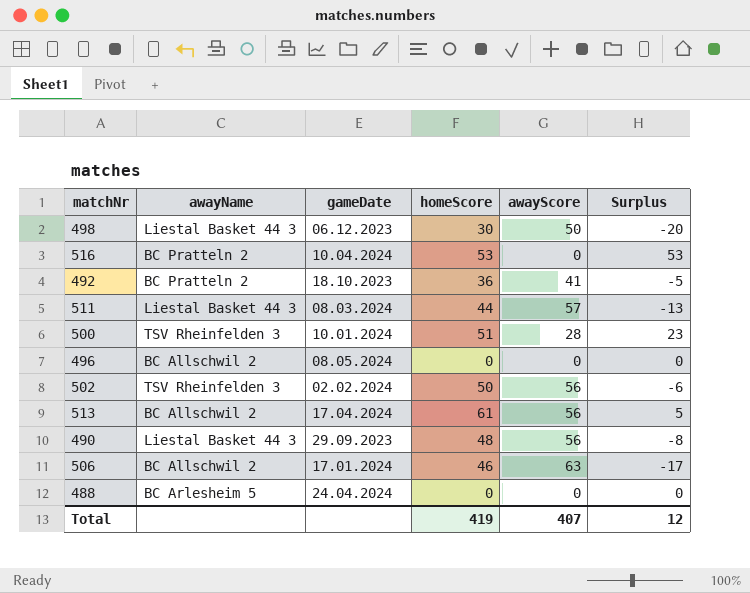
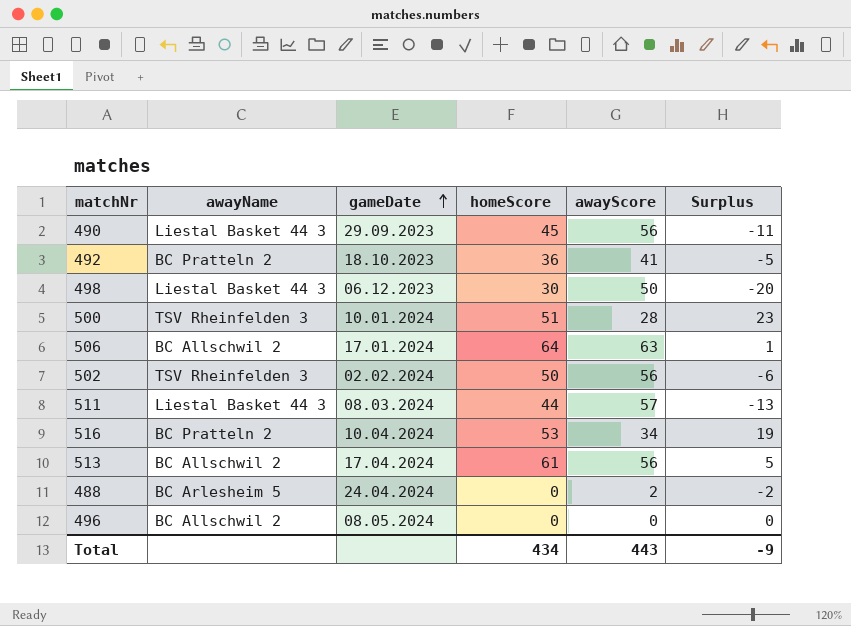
row order: none -> gameDate ascending
490 | homeScore: 48 -> 45
490 | Surplus: -8 -> -11
506 | homeScore: 46 -> 64
506 | Surplus: -17 -> 1
516 | awayScore: 0 -> 34
516 | Surplus: 53 -> 19
488 | awayScore: 0 -> 2
488 | Surplus: 0 -> -2
Total | homeScore: 419 -> 434
Total | awayScore: 407 -> 443
Total | Surplus: 12 -> -9

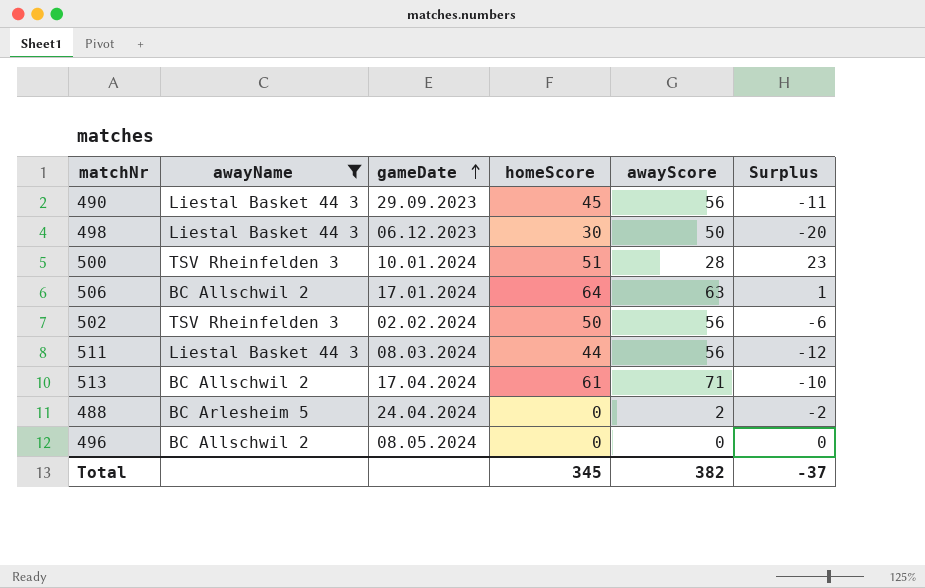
filter: none -> awayName != BC Pratteln 2
511 | awayScore: 57 -> 56
511 | Surplus: -13 -> -12
513 | awayScore: 56 -> 71
513 | Surplus: 5 -> -10
Total | homeScore: 434 -> 345
Total | awayScore: 443 -> 382
Total | Surplus: -9 -> -37

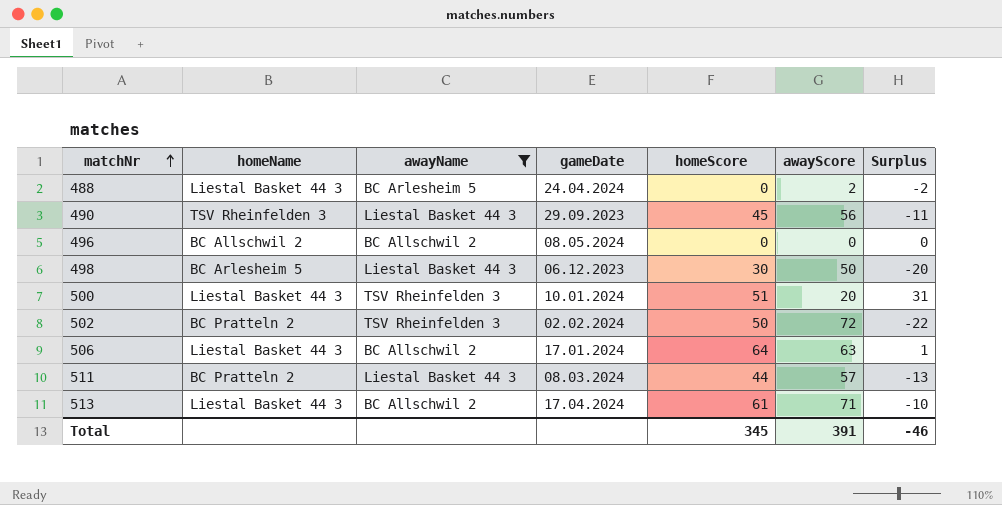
row order: gameDate ascending -> matchNr ascending
column homeName | position: none -> 2
500 | awayScore: 28 -> 20
500 | Surplus: 23 -> 31
502 | awayScore: 56 -> 72
502 | Surplus: -6 -> -22
511 | awayScore: 56 -> 57
511 | Surplus: -12 -> -13
Total | awayScore: 382 -> 391
Total | Surplus: -37 -> -46

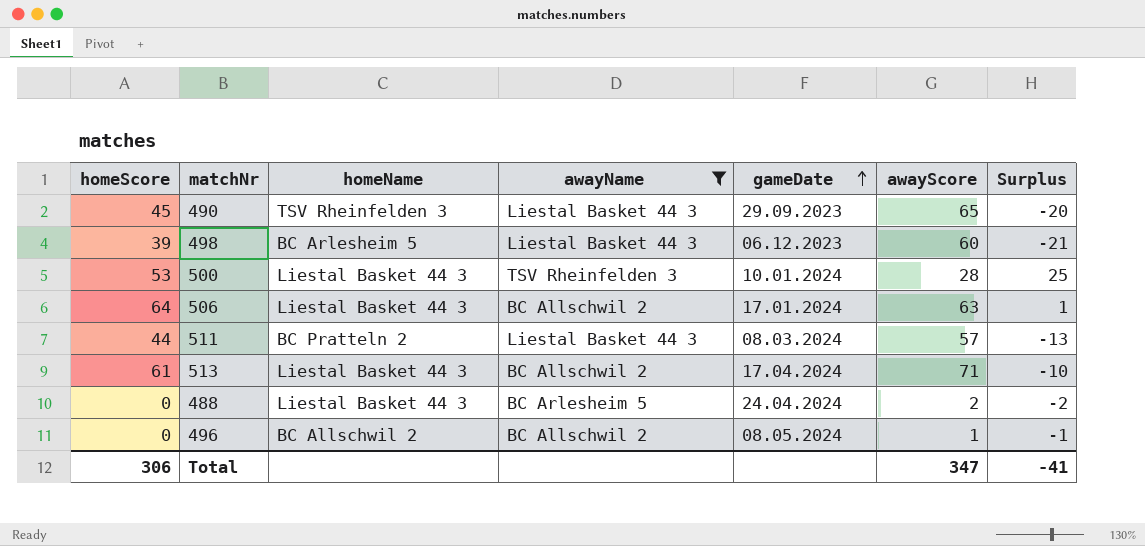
row order: matchNr ascending -> gameDate ascending
column homeScore | position: 5 -> 1
row 502: BC Pratteln 2 | TSV Rheinfelden 3 | 02.02.2024 | 50 | 72 | -22 -> none
490 | awayScore: 56 -> 65
490 | Surplus: -11 -> -20
498 | homeScore: 30 -> 39
498 | awayScore: 50 -> 60
498 | Surplus: -20 -> -21
500 | homeScore: 51 -> 53
500 | awayScore: 20 -> 28
500 | Surplus: 31 -> 25
496 | awayScore: 0 -> 1
496 | Surplus: 0 -> -1
Total | homeScore: 345 -> 306
Total | awayScore: 391 -> 347
Total | Surplus: -46 -> -41

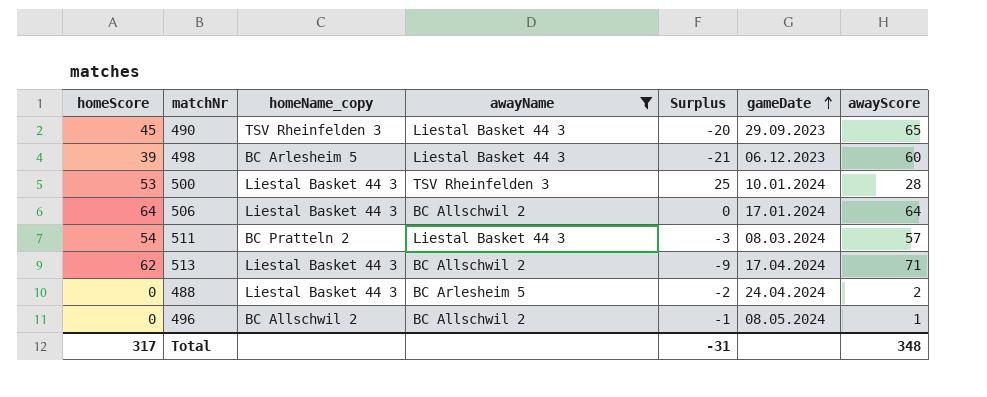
column name: homeName -> homeName_copy
column Surplus | position: 7 -> 5
506 | Surplus: 1 -> 0
506 | awayScore: 63 -> 64
511 | homeScore: 44 -> 54
511 | Surplus: -13 -> -3
513 | homeScore: 61 -> 62
513 | Surplus: -10 -> -9
Total | homeScore: 306 -> 317
Total | Surplus: -41 -> -31
Total | awayScore: 347 -> 348

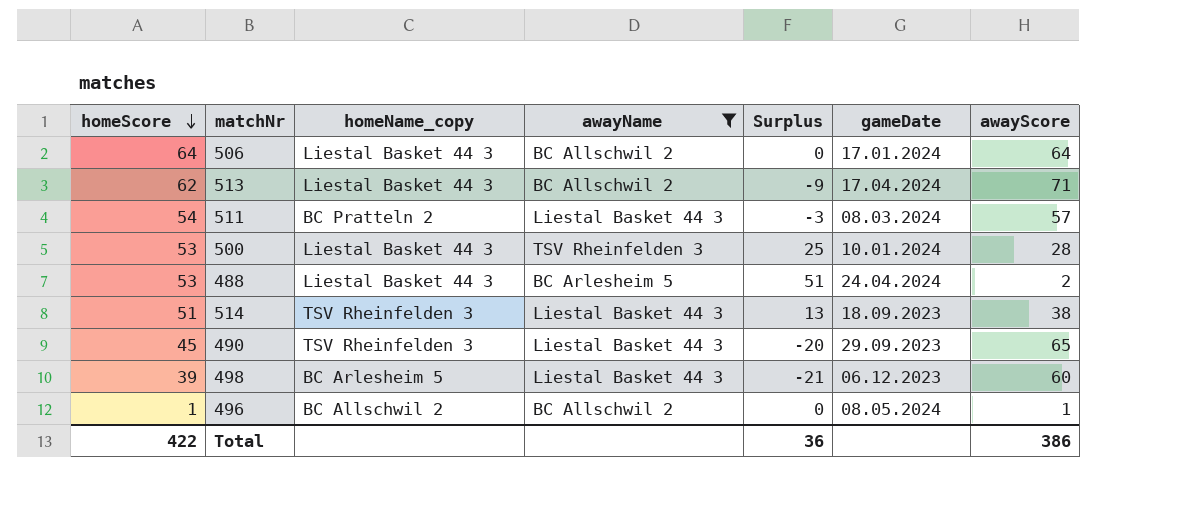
row order: gameDate ascending -> homeScore descending
488 | homeScore: 0 -> 53
488 | Surplus: -2 -> 51
row 514: none -> 51 | TSV Rheinfelden 3 | Liestal Basket 44 3 | 13 | 18.09.2023 | 38
496 | homeScore: 0 -> 1
496 | Surplus: -1 -> 0
Total | homeScore: 317 -> 422
Total | Surplus: -31 -> 36
Total | awayScore: 348 -> 386

